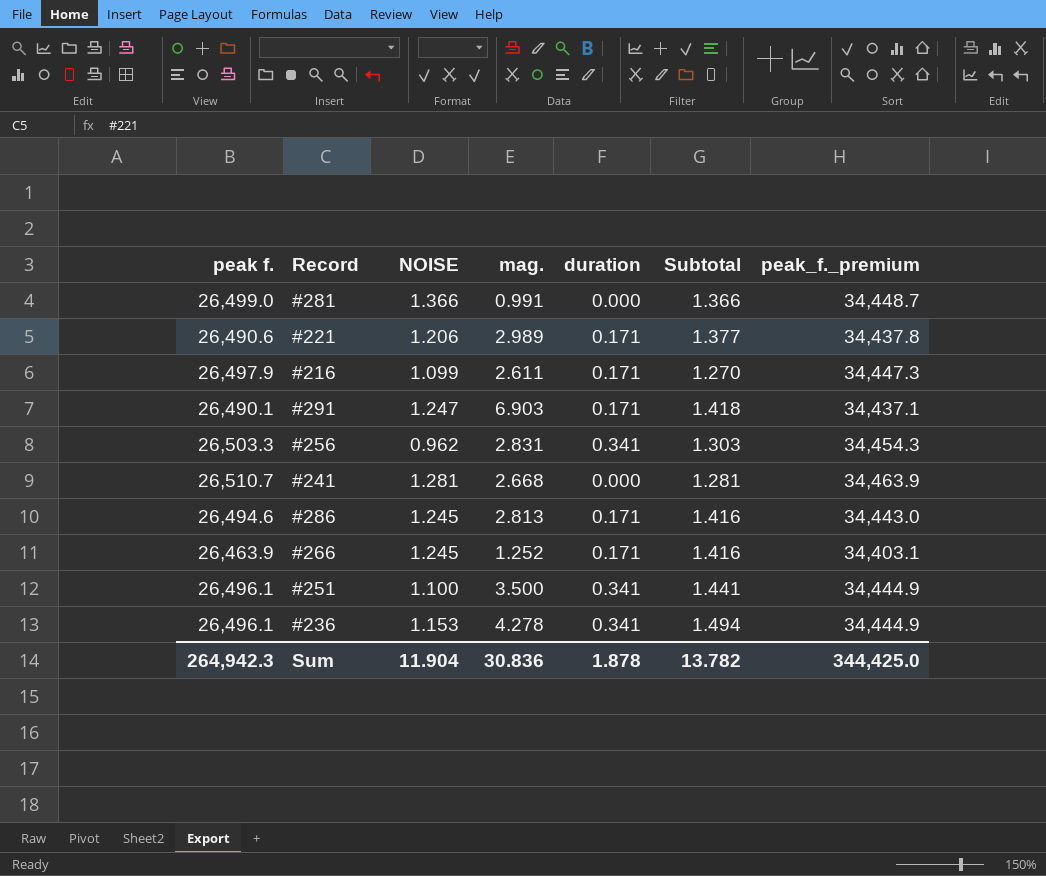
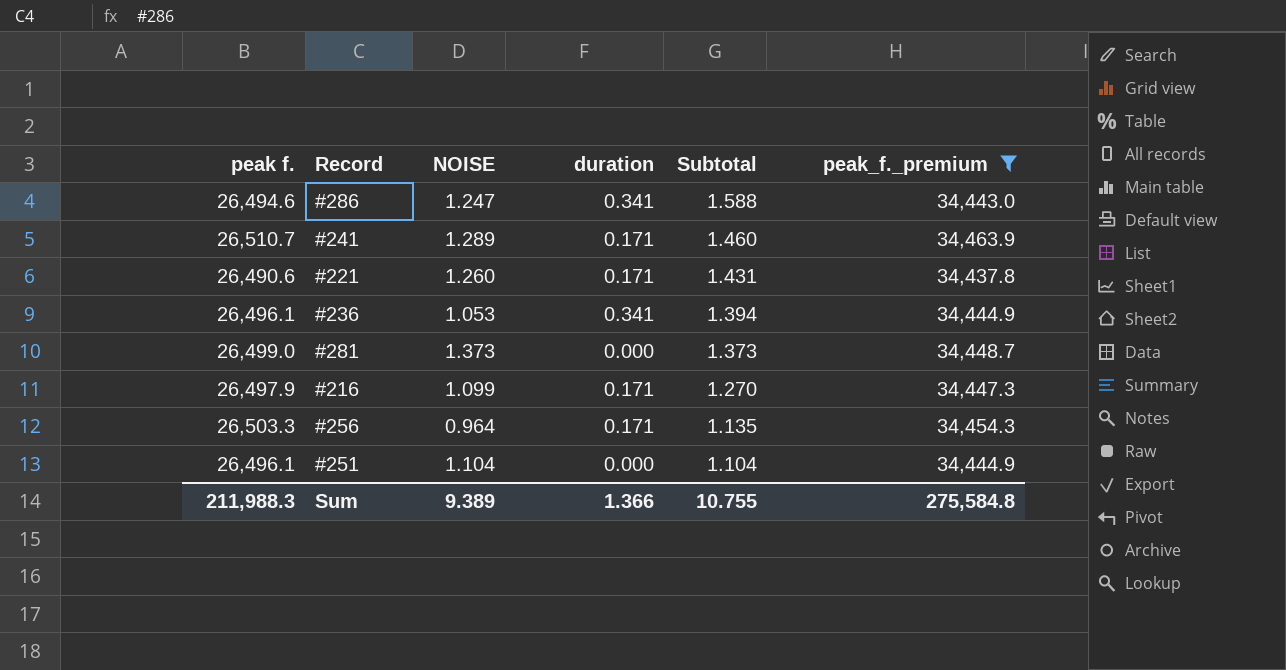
filter: none -> peak_f._premium >= 34,437.8
row order: none -> Subtotal descending
column mag. | position: 4 -> none
#286 | NOISE: 1.245 -> 1.247
#286 | duration: 0.171 -> 0.341
#286 | Subtotal: 1.416 -> 1.588
#241 | NOISE: 1.281 -> 1.289
#241 | duration: 0.000 -> 0.171
#241 | Subtotal: 1.281 -> 1.460
#221 | NOISE: 1.206 -> 1.260
#221 | Subtotal: 1.377 -> 1.431
#236 | NOISE: 1.153 -> 1.053
#236 | Subtotal: 1.494 -> 1.394
#281 | NOISE: 1.366 -> 1.373
#281 | Subtotal: 1.366 -> 1.373
#256 | NOISE: 0.962 -> 0.964
#256 | duration: 0.341 -> 0.171
#256 | Subtotal: 1.303 -> 1.135
#251 | NOISE: 1.100 -> 1.104
#251 | duration: 0.341 -> 0.000
#251 | Subtotal: 1.441 -> 1.104
Sum | peak f.: 264,942.3 -> 211,988.3
Sum | NOISE: 11.904 -> 9.389
Sum | duration: 1.878 -> 1.366
Sum | Subtotal: 13.782 -> 10.755
Sum | peak_f._premium: 344,425.0 -> 275,584.8

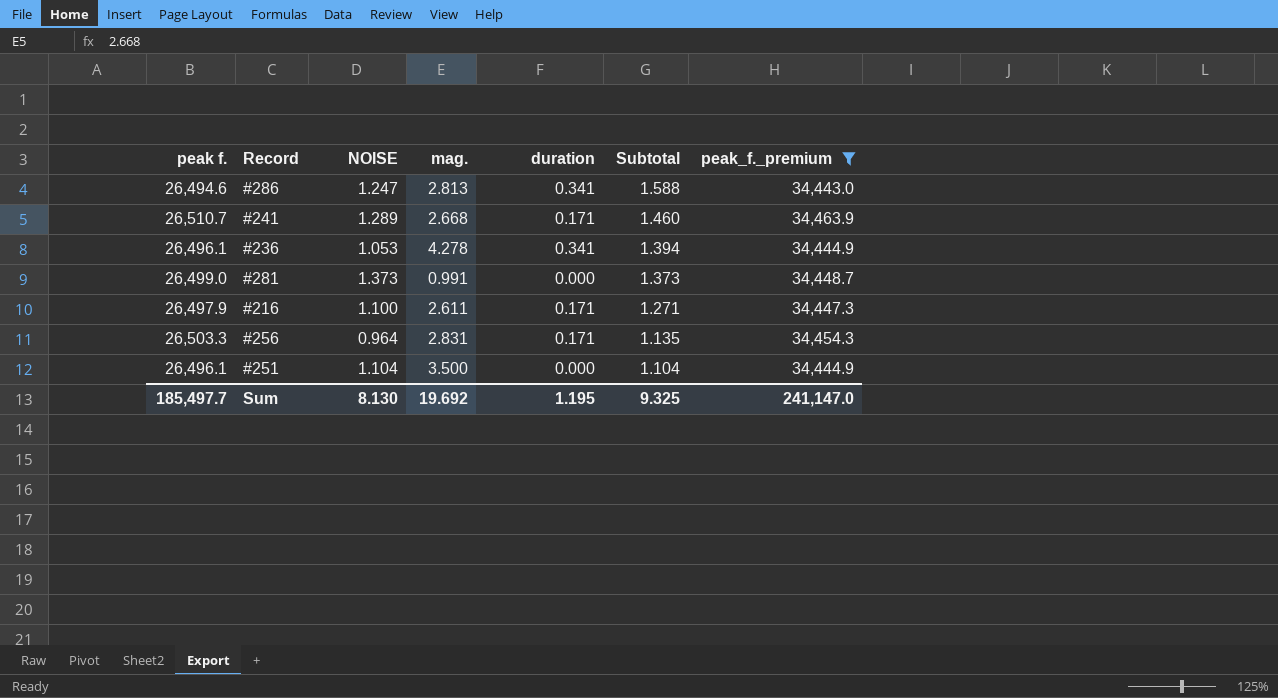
column mag. | position: none -> 4
row #221: 26,490.6 | 1.260 | 0.171 | 1.431 | 34,437.8 -> none
#216 | NOISE: 1.099 -> 1.100
#216 | Subtotal: 1.270 -> 1.271
Sum | peak f.: 211,988.3 -> 185,497.7
Sum | NOISE: 9.389 -> 8.130
Sum | duration: 1.366 -> 1.195
Sum | Subtotal: 10.755 -> 9.325
Sum | peak_f._premium: 275,584.8 -> 241,147.0

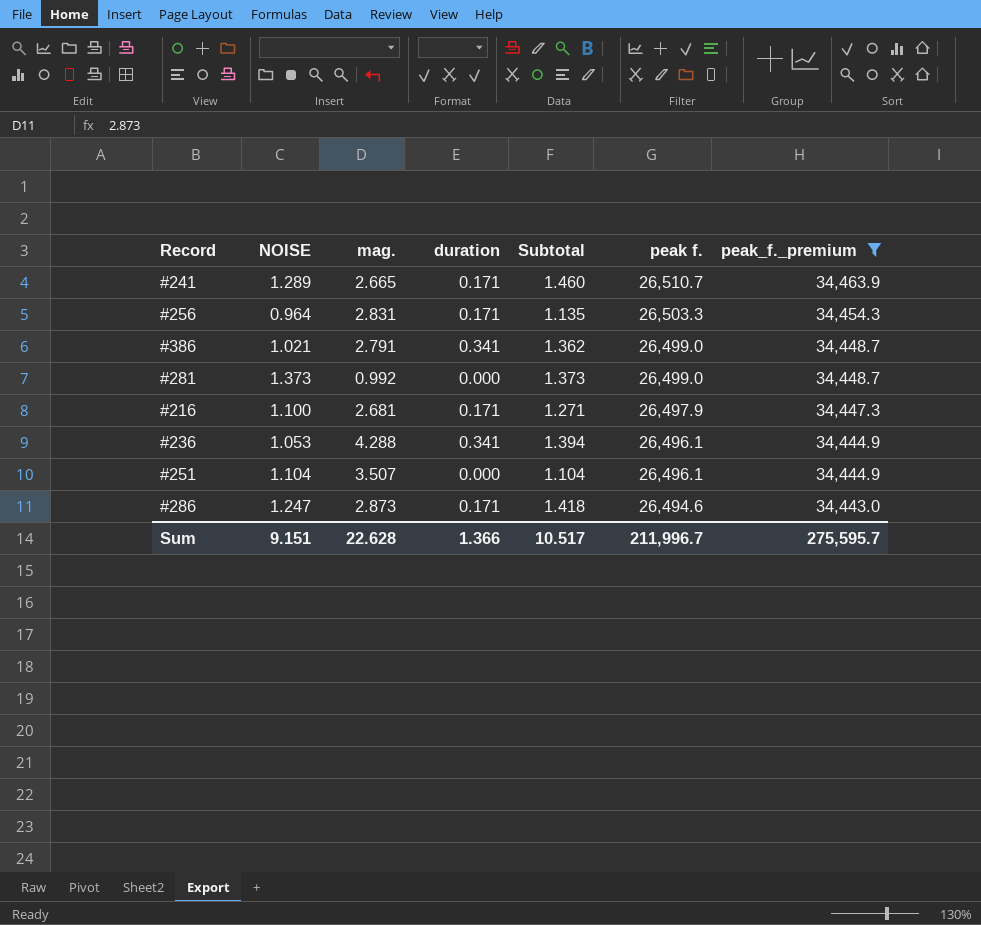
row order: Subtotal descending -> peak f. descending
column peak f. | position: 1 -> 6
#241 | mag.: 2.668 -> 2.665
row #386: none -> 1.021 | 2.791 | 0.341 | 1.362 | 26,499.0 | 34,448.7
#281 | mag.: 0.991 -> 0.992
#216 | mag.: 2.611 -> 2.681
#236 | mag.: 4.278 -> 4.288
#251 | mag.: 3.500 -> 3.507
#286 | mag.: 2.813 -> 2.873
#286 | duration: 0.341 -> 0.171
#286 | Subtotal: 1.588 -> 1.418
Sum | NOISE: 8.130 -> 9.151
Sum | mag.: 19.692 -> 22.628
Sum | duration: 1.195 -> 1.366
Sum | Subtotal: 9.325 -> 10.517
Sum | peak f.: 185,497.7 -> 211,996.7
Sum | peak_f._premium: 241,147.0 -> 275,595.7

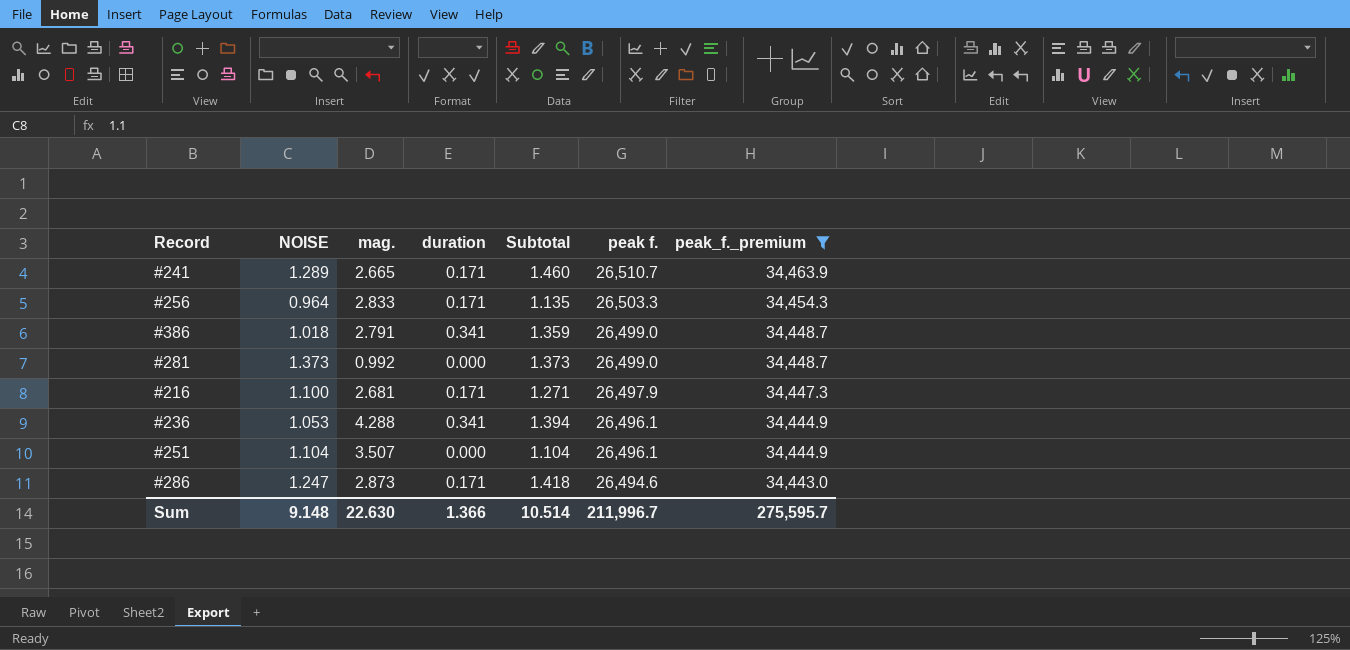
#256 | mag.: 2.831 -> 2.833
#386 | NOISE: 1.021 -> 1.018
#386 | Subtotal: 1.362 -> 1.359
Sum | NOISE: 9.151 -> 9.148
Sum | mag.: 22.628 -> 22.630
Sum | Subtotal: 10.517 -> 10.514

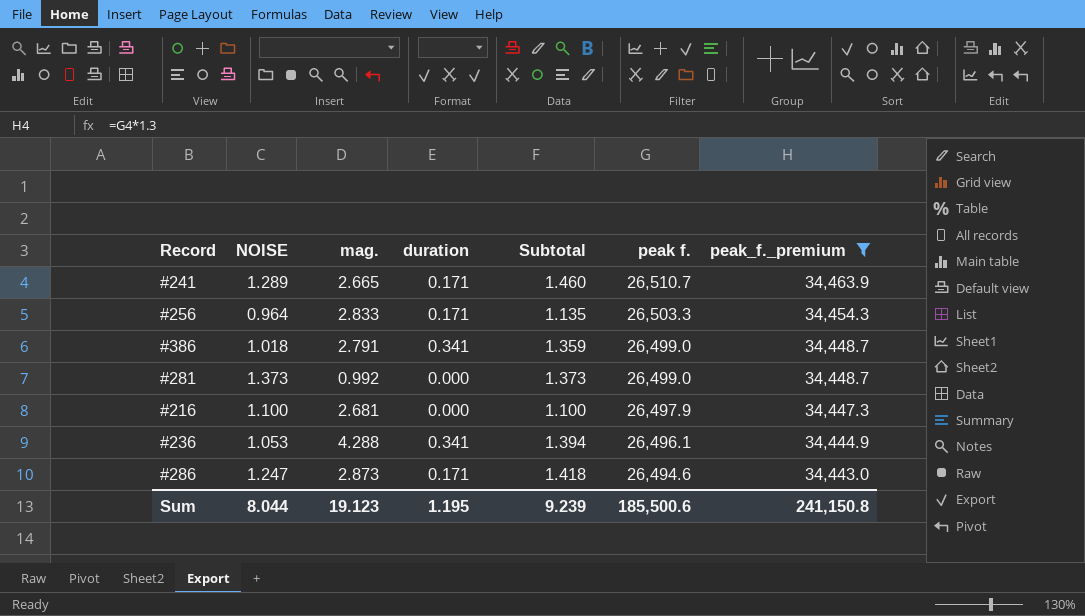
row #251: 1.104 | 3.507 | 0.000 | 1.104 | 26,496.1 | 34,444.9 -> none
#216 | duration: 0.171 -> 0.000
#216 | Subtotal: 1.271 -> 1.100
Sum | NOISE: 9.148 -> 8.044
Sum | mag.: 22.630 -> 19.123
Sum | duration: 1.366 -> 1.195
Sum | Subtotal: 10.514 -> 9.239
Sum | peak f.: 211,996.7 -> 185,500.6
Sum | peak_f._premium: 275,595.7 -> 241,150.8

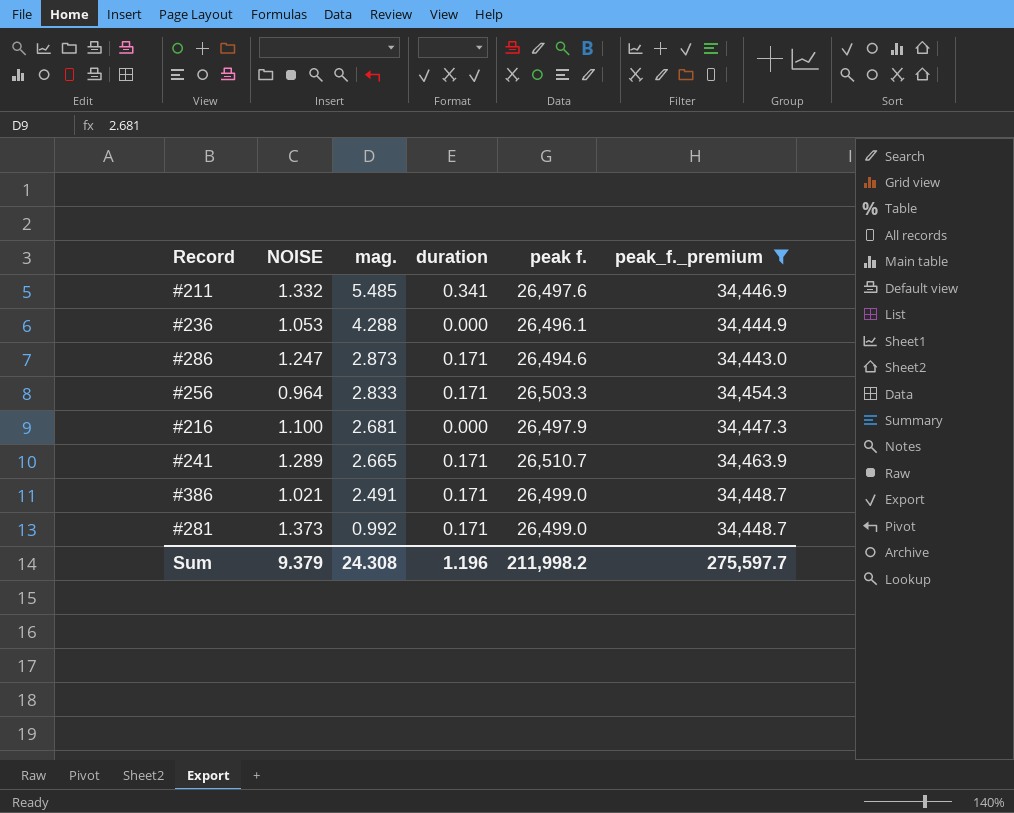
row order: peak f. descending -> mag. descending
column Subtotal | formula: [NOISE] + [duration] -> none
row #211: none -> 1.332 | 5.485 | 0.341 | 26,497.6 | 34,446.9
#236 | duration: 0.341 -> 0.000
#386 | NOISE: 1.018 -> 1.021
#386 | mag.: 2.791 -> 2.491
#386 | duration: 0.341 -> 0.171
#281 | duration: 0.000 -> 0.171
Sum | NOISE: 8.044 -> 9.379
Sum | mag.: 19.123 -> 24.308
Sum | duration: 1.195 -> 1.196
Sum | peak f.: 185,500.6 -> 211,998.2
Sum | peak_f._premium: 241,150.8 -> 275,597.7

